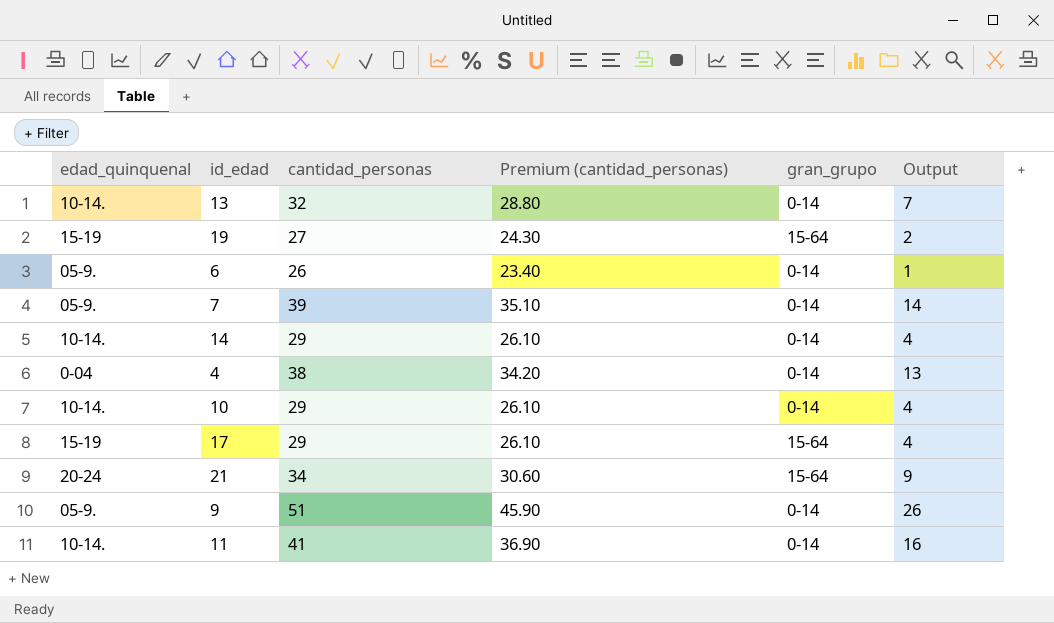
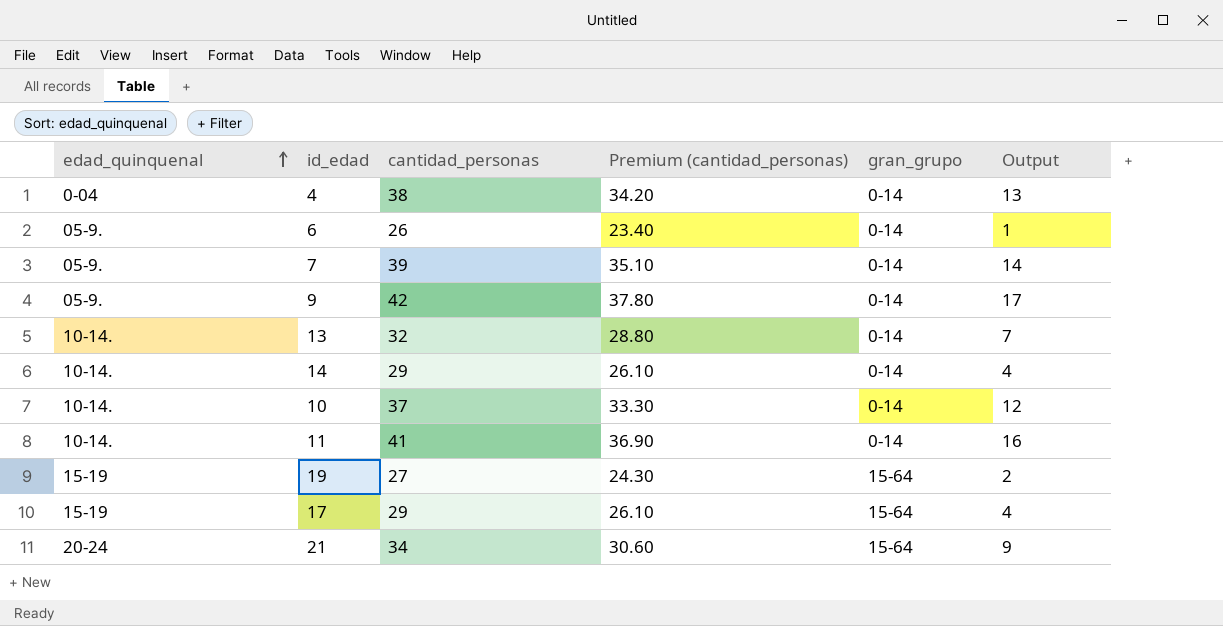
row order: none -> edad_quinquenal ascending
9 | cantidad_personas: 51 -> 42
9 | Premium (cantidad_personas): 45.90 -> 37.80
9 | Output: 26 -> 17
10 | cantidad_personas: 29 -> 37
10 | Premium (cantidad_personas): 26.10 -> 33.30
10 | Output: 4 -> 12

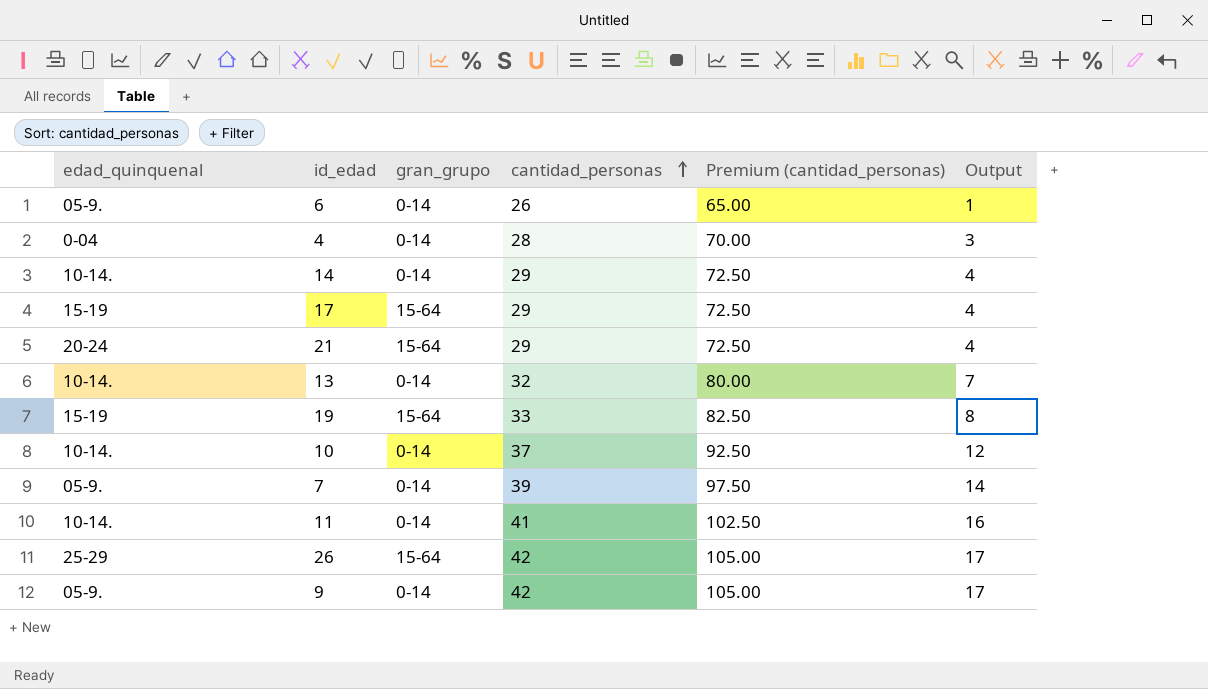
row order: edad_quinquenal ascending -> cantidad_personas ascending
column gran_grupo | position: 5 -> 3
column Premium (cantidad_personas) | formula: [cantidad_personas] * 0.9 -> [cantidad_personas] * 2.5
4 | cantidad_personas: 38 -> 28
4 | Output: 13 -> 3
21 | cantidad_personas: 34 -> 29
21 | Output: 9 -> 4
19 | cantidad_personas: 27 -> 33
19 | Output: 2 -> 8
row 26: none -> 25-29 | 15-64 | 42 | 105.00 | 17

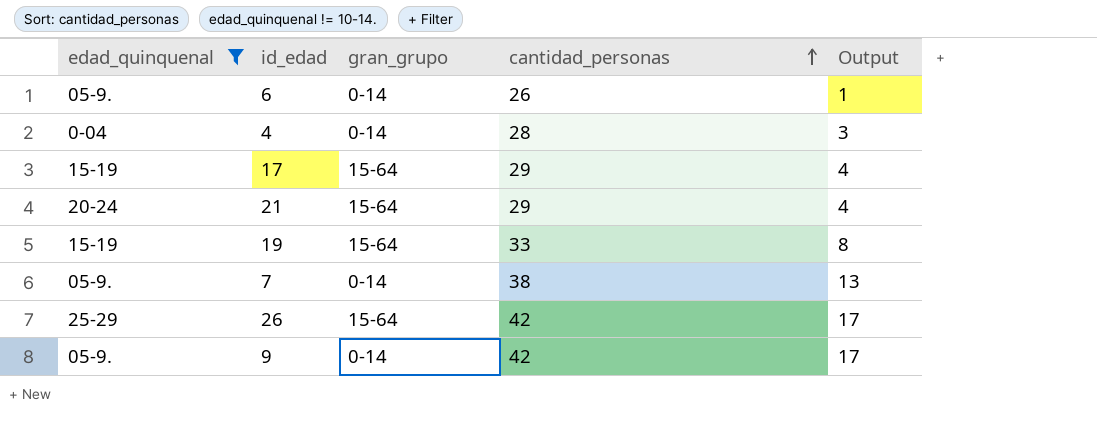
filter: none -> edad_quinquenal != 10-14.
column Premium (cantidad_personas) | formula: [cantidad_personas] * 2.5 -> none
7 | cantidad_personas: 39 -> 38
7 | Output: 14 -> 13

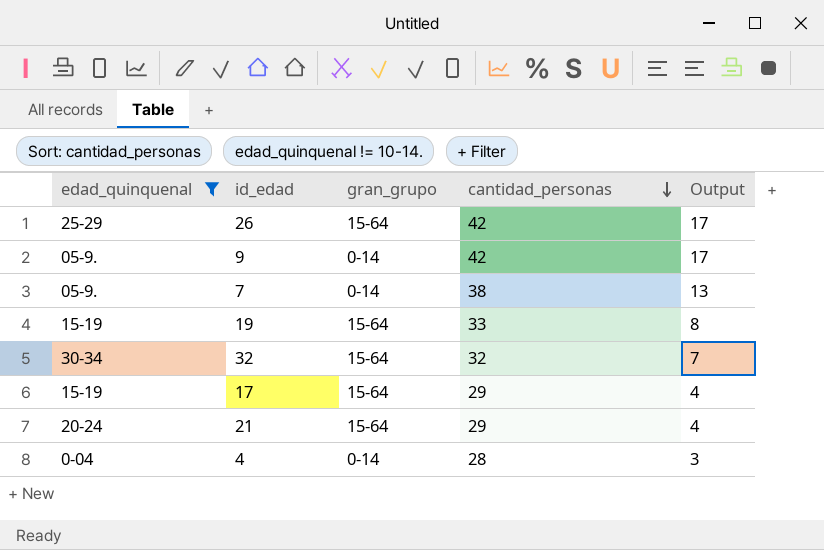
row order: cantidad_personas ascending -> cantidad_personas descending
row 6: 05-9. | 0-14 | 26 | 1 -> none
row 32: none -> 30-34 | 15-64 | 32 | 7

